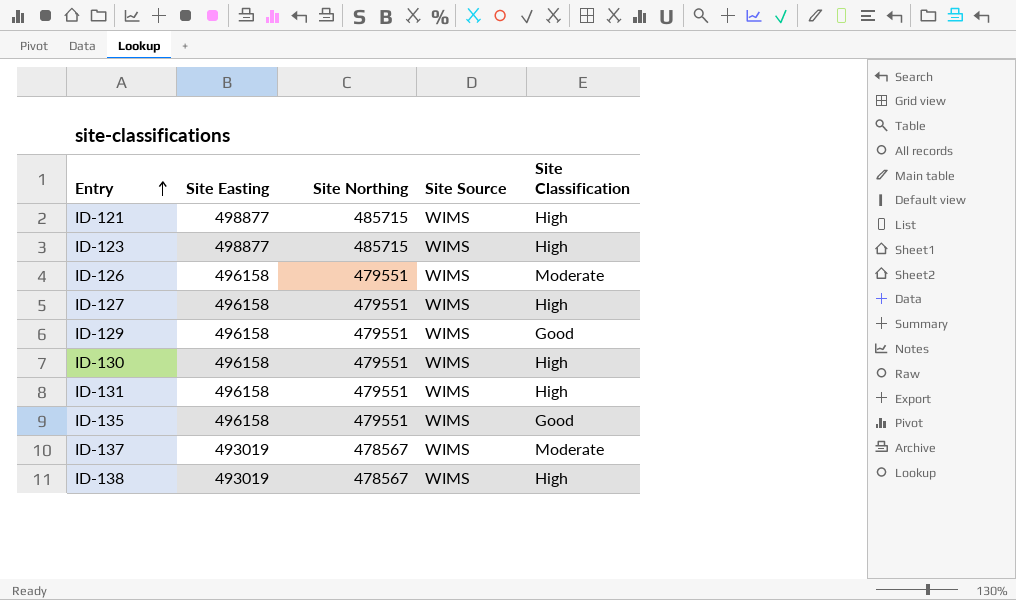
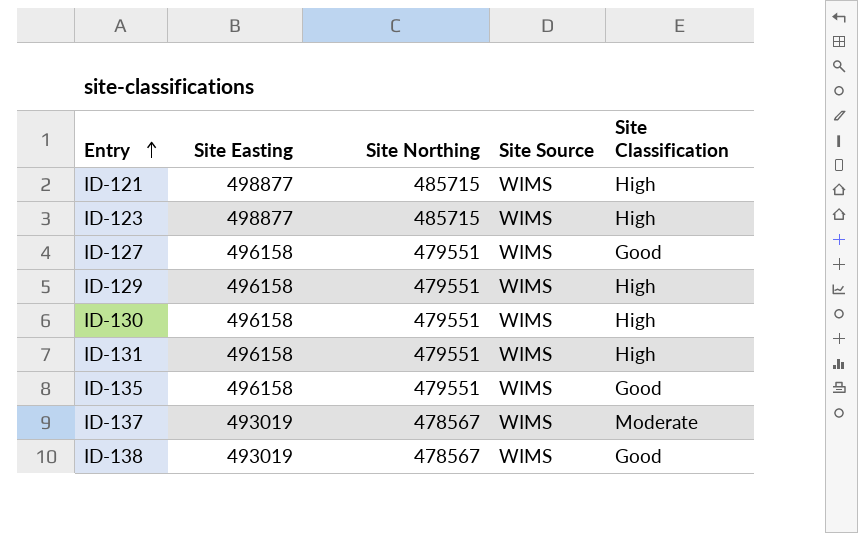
row ID-126: 496158 | 479551 | WIMS | Moderate -> none
ID-127 | Site Classification: High -> Good
ID-129 | Site Classification: Good -> High
ID-138 | Site Classification: High -> Good

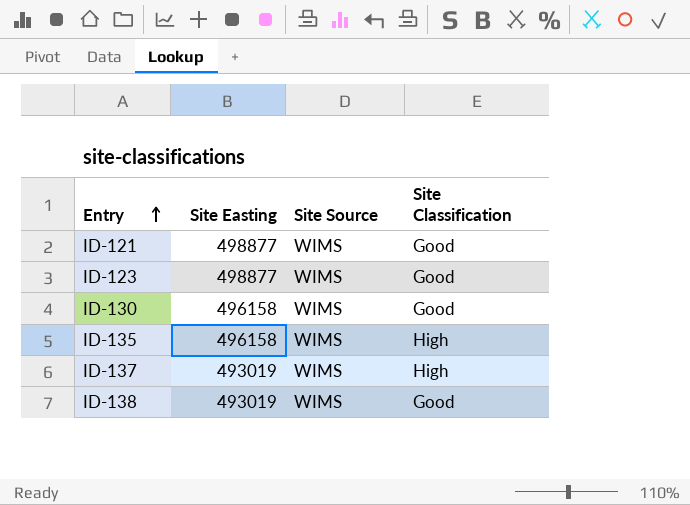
column Site Northing | position: 3 -> none
row ID-127: 496158 | 479551 | WIMS | Good -> none
row ID-129: 496158 | 479551 | WIMS | High -> none
row ID-131: 496158 | 479551 | WIMS | High -> none
ID-121 | Site Classification: High -> Good
ID-123 | Site Classification: High -> Good
ID-130 | Site Classification: High -> Good
ID-135 | Site Classification: Good -> High
ID-137 | Site Classification: Moderate -> High

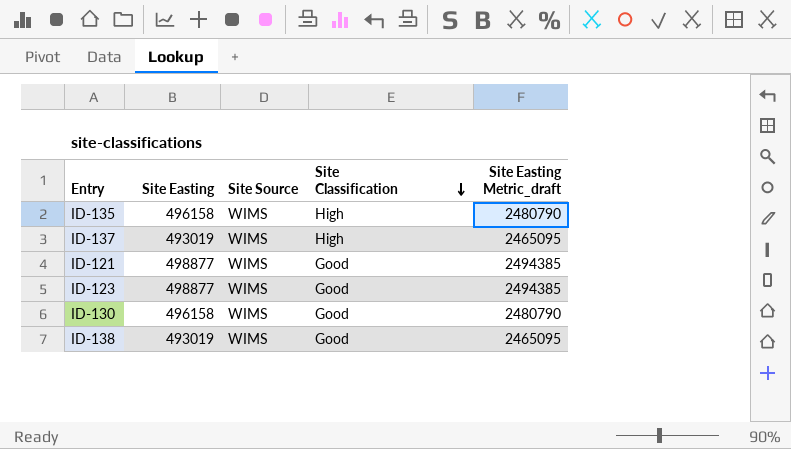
row order: Entry ascending -> Site Classification descending
column Site Easting Metric_draft | formula: none -> [Site Easting] * 5

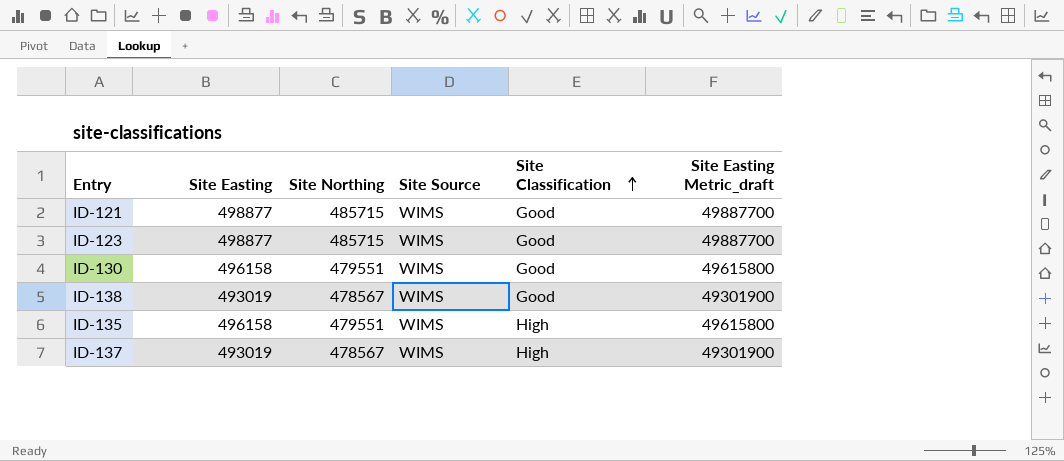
row order: Site Classification descending -> Site Classification ascending
column Site Northing | position: none -> 3
column Site Easting Metric_draft | formula: [Site Easting] * 5 -> [Site Easting] * 100

